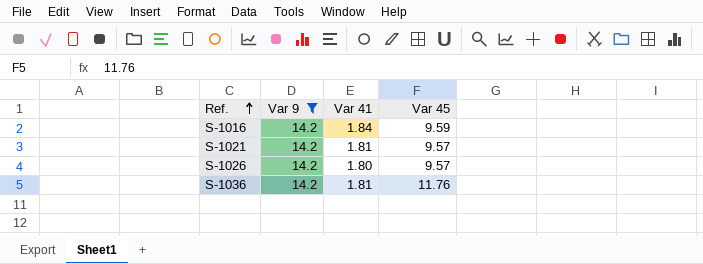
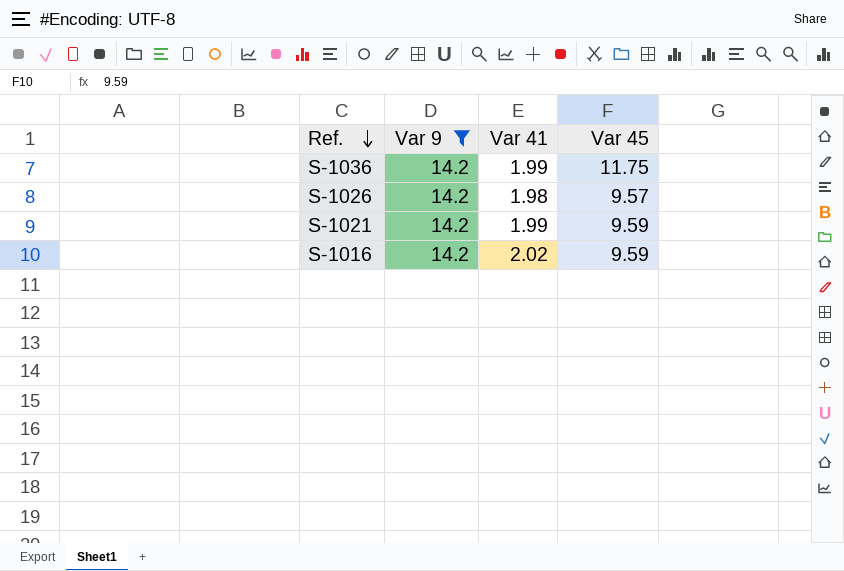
row order: Ref. ascending -> Ref. descending
S-1036 | Var 41: 1.81 -> 1.99
S-1036 | Var 45: 11.76 -> 11.75
S-1026 | Var 41: 1.80 -> 1.98
S-1021 | Var 41: 1.81 -> 1.99
S-1021 | Var 45: 9.57 -> 9.59
S-1016 | Var 41: 1.84 -> 2.02

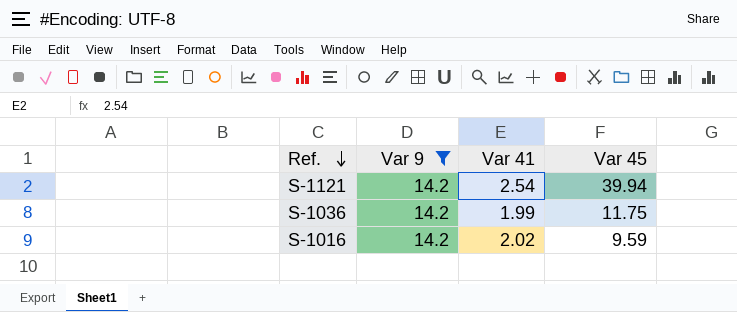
row S-1026: 14.2 | 1.98 | 9.57 -> none
row S-1021: 14.2 | 1.99 | 9.59 -> none
row S-1121: none -> 14.2 | 2.54 | 39.94

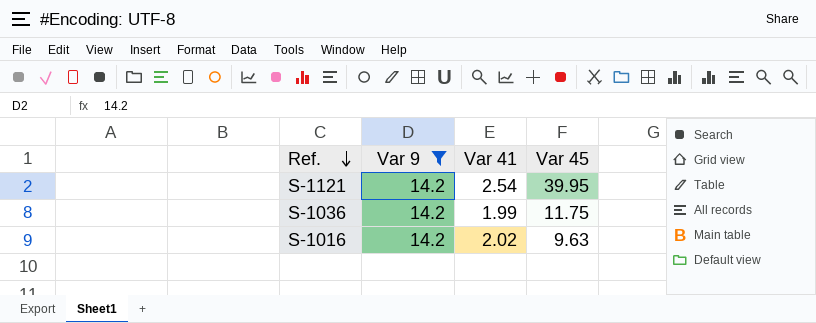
S-1121 | Var 45: 39.94 -> 39.95
S-1016 | Var 45: 9.59 -> 9.63

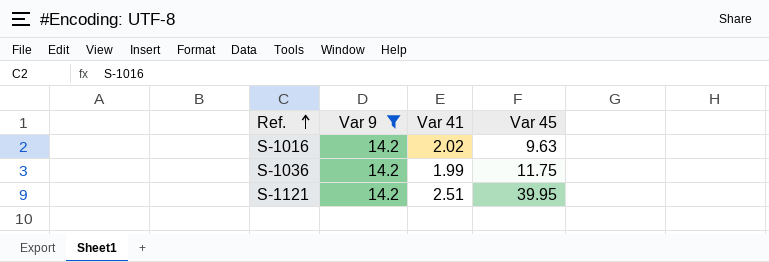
row order: Ref. descending -> Ref. ascending
S-1121 | Var 41: 2.54 -> 2.51

